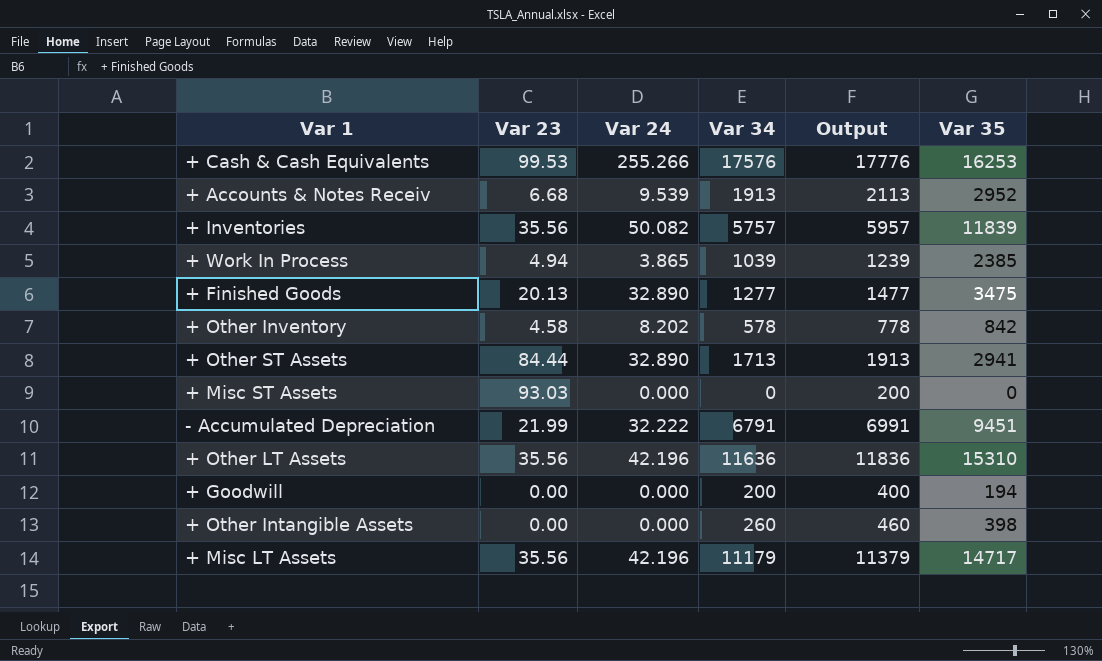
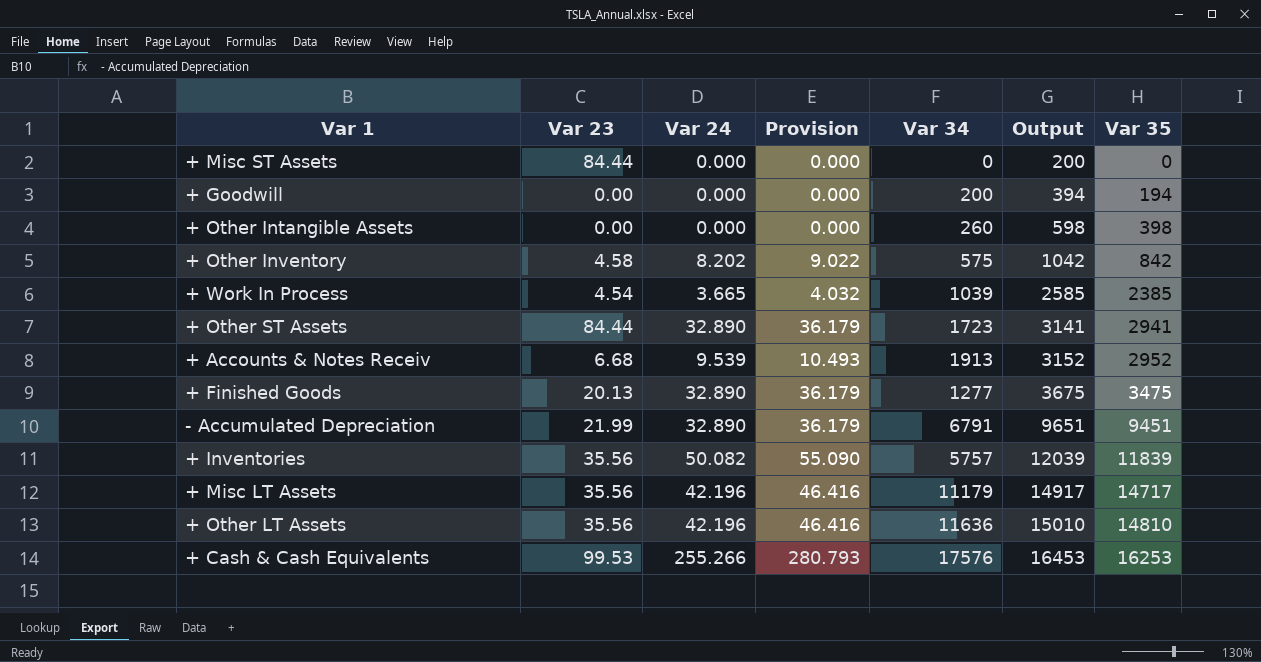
row order: none -> Output ascending
column Provision | formula: none -> [Var 24] * 1.1
column Output | formula: [Var 34] + 200 -> [Var 35] + 200
+ Misc ST Assets | Var 23: 93.03 -> 84.44
+ Other Inventory | Var 34: 578 -> 575
+ Work In Process | Var 23: 4.94 -> 4.54
+ Work In Process | Var 24: 3.865 -> 3.665
+ Other ST Assets | Var 34: 1713 -> 1723
- Accumulated Depreciation | Var 24: 32.222 -> 32.890
+ Other LT Assets | Var 35: 15310 -> 14810

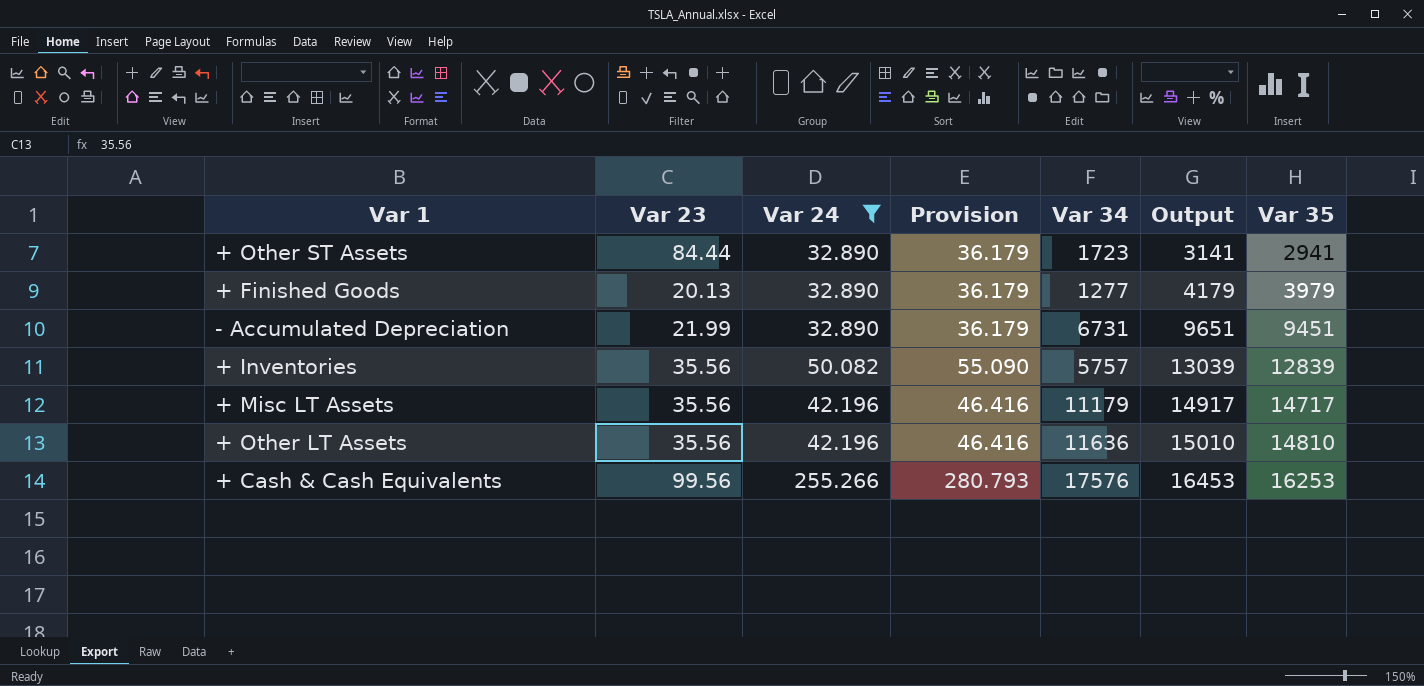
filter: none -> Var 24 >= 32.890
+ Finished Goods | Output: 3675 -> 4179
+ Finished Goods | Var 35: 3475 -> 3979
- Accumulated Depreciation | Var 34: 6791 -> 6731
+ Inventories | Output: 12039 -> 13039
+ Inventories | Var 35: 11839 -> 12839
+ Cash & Cash Equivalents | Var 23: 99.53 -> 99.56

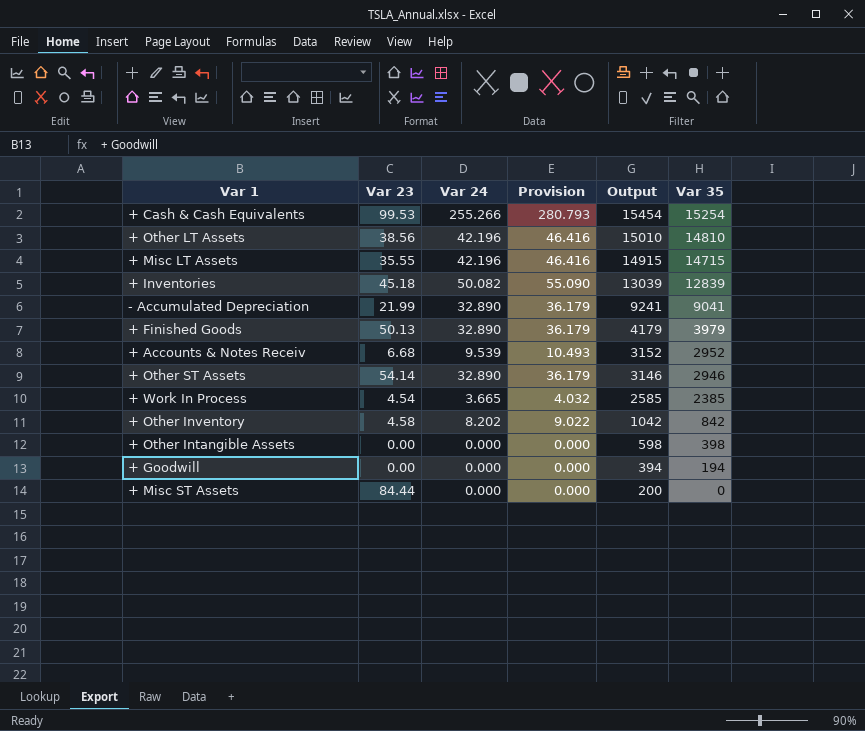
filter: Var 24 >= 32.890 -> none
row order: Output ascending -> Output descending
column Var 34 | position: 5 -> none
+ Cash & Cash Equivalents | Var 23: 99.56 -> 99.53
+ Cash & Cash Equivalents | Output: 16453 -> 15454
+ Cash & Cash Equivalents | Var 35: 16253 -> 15254
+ Other LT Assets | Var 23: 35.56 -> 38.56
+ Misc LT Assets | Var 23: 35.56 -> 35.55
+ Misc LT Assets | Output: 14917 -> 14915
+ Misc LT Assets | Var 35: 14717 -> 14715
+ Inventories | Var 23: 35.56 -> 45.18
- Accumulated Depreciation | Output: 9651 -> 9241
- Accumulated Depreciation | Var 35: 9451 -> 9041
+ Finished Goods | Var 23: 20.13 -> 50.13
+ Other ST Assets | Var 23: 84.44 -> 54.14
+ Other ST Assets | Output: 3141 -> 3146
+ Other ST Assets | Var 35: 2941 -> 2946

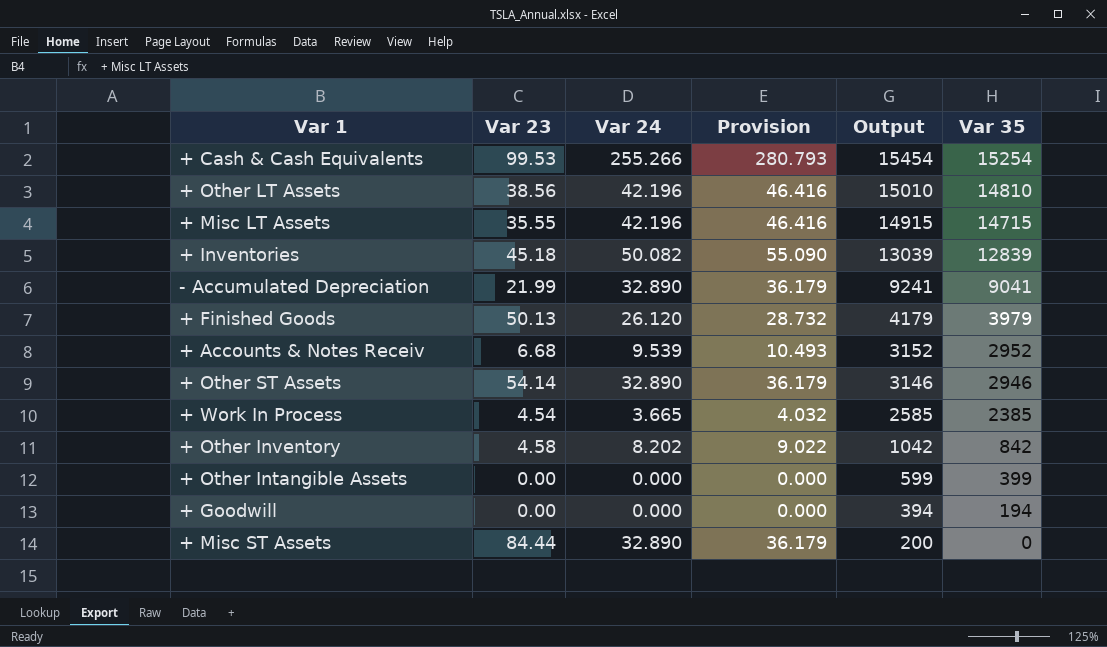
+ Finished Goods | Var 24: 32.890 -> 26.120
+ Finished Goods | Provision: 36.179 -> 28.732
+ Other Intangible Assets | Output: 598 -> 599
+ Other Intangible Assets | Var 35: 398 -> 399
+ Misc ST Assets | Var 24: 0.000 -> 32.890
+ Misc ST Assets | Provision: 0.000 -> 36.179

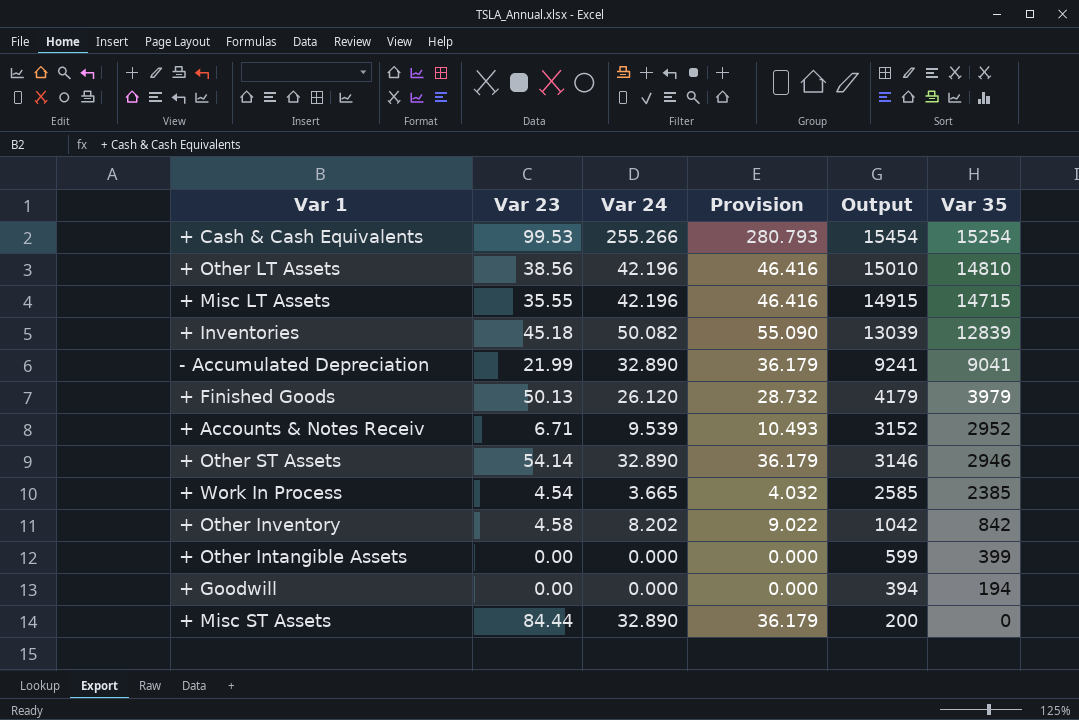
+ Accounts & Notes Receiv | Var 23: 6.68 -> 6.71

